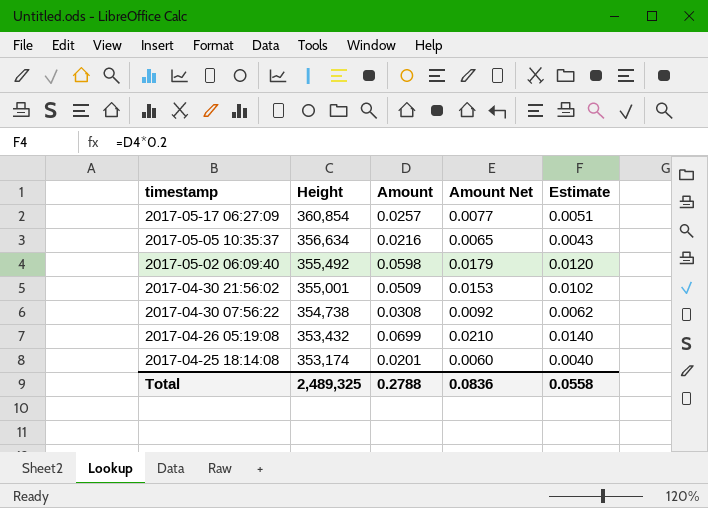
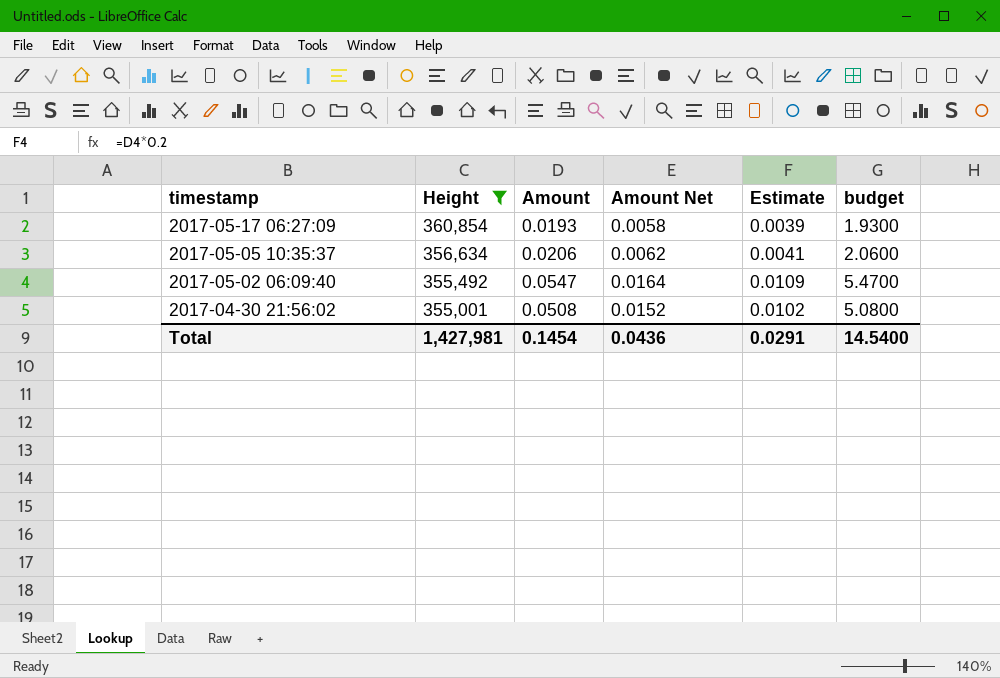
filter: none -> Height >= 355,001
column budget | formula: none -> [Amount] * 100
2017-05-17 06:27:09 | Amount: 0.0257 -> 0.0193
2017-05-17 06:27:09 | Amount Net: 0.0077 -> 0.0058
2017-05-17 06:27:09 | Estimate: 0.0051 -> 0.0039
2017-05-05 10:35:37 | Amount: 0.0216 -> 0.0206
2017-05-05 10:35:37 | Amount Net: 0.0065 -> 0.0062
2017-05-05 10:35:37 | Estimate: 0.0043 -> 0.0041
2017-05-02 06:09:40 | Amount: 0.0598 -> 0.0547
2017-05-02 06:09:40 | Amount Net: 0.0179 -> 0.0164
2017-05-02 06:09:40 | Estimate: 0.0120 -> 0.0109
2017-04-30 21:56:02 | Amount: 0.0509 -> 0.0508
2017-04-30 21:56:02 | Amount Net: 0.0153 -> 0.0152
Total | Height: 2,489,325 -> 1,427,981
Total | Amount: 0.2788 -> 0.1454
Total | Amount Net: 0.0836 -> 0.0436
Total | Estimate: 0.0558 -> 0.0291

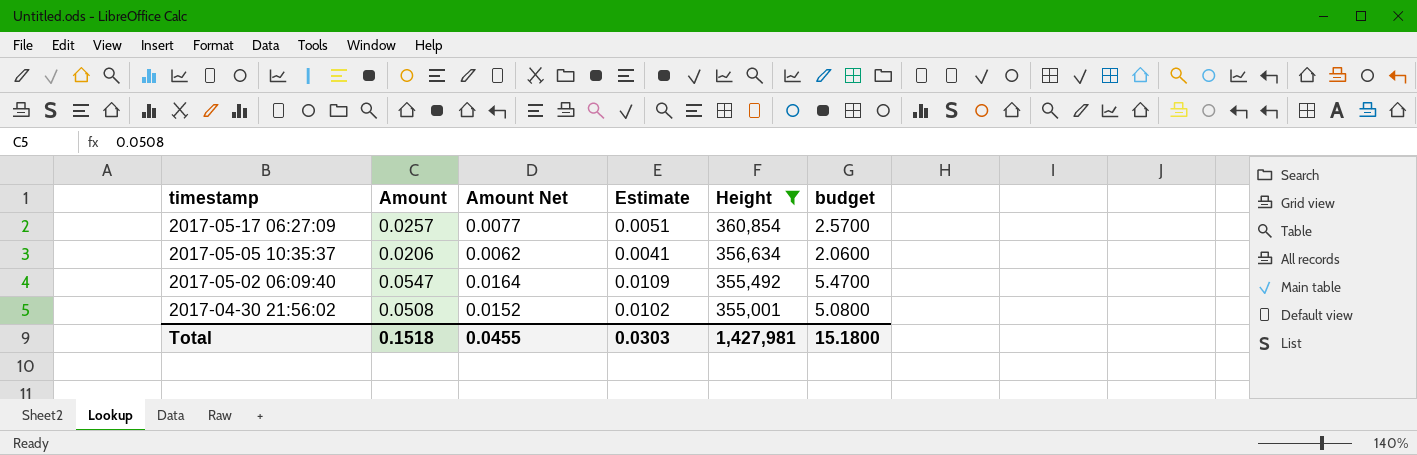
column Height | position: 2 -> 5
2017-05-17 06:27:09 | Amount: 0.0193 -> 0.0257
2017-05-17 06:27:09 | Amount Net: 0.0058 -> 0.0077
2017-05-17 06:27:09 | Estimate: 0.0039 -> 0.0051
2017-05-17 06:27:09 | budget: 1.9300 -> 2.5700
Total | Amount: 0.1454 -> 0.1518
Total | Amount Net: 0.0436 -> 0.0455
Total | Estimate: 0.0291 -> 0.0303
Total | budget: 14.5400 -> 15.1800

